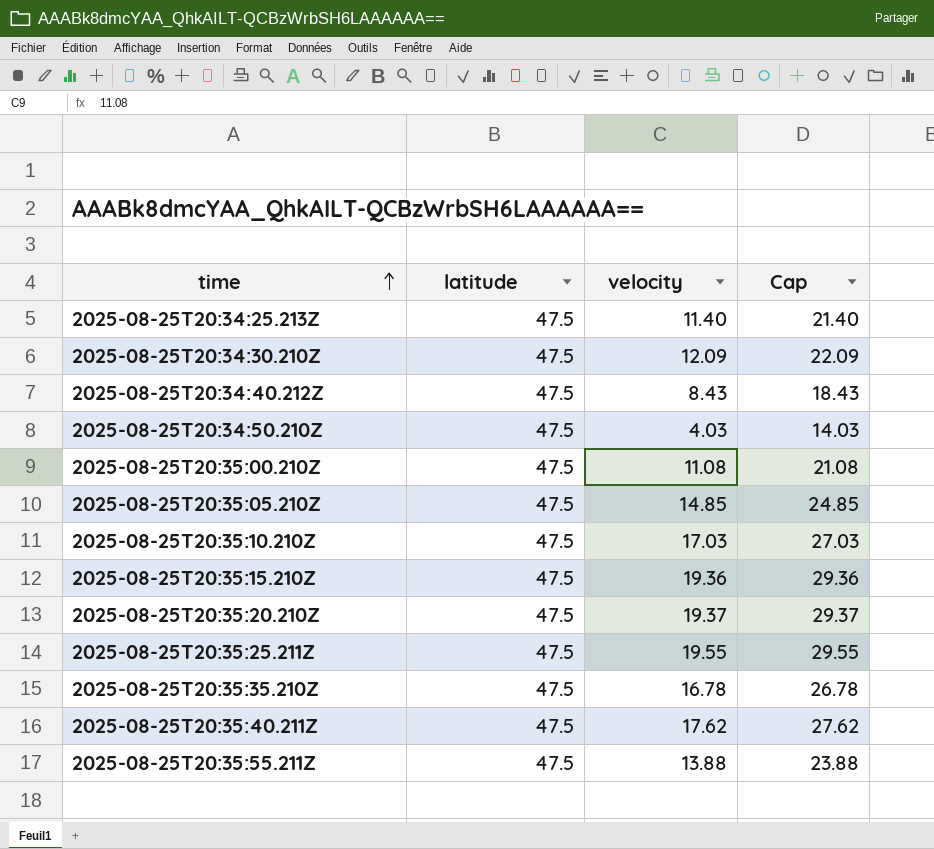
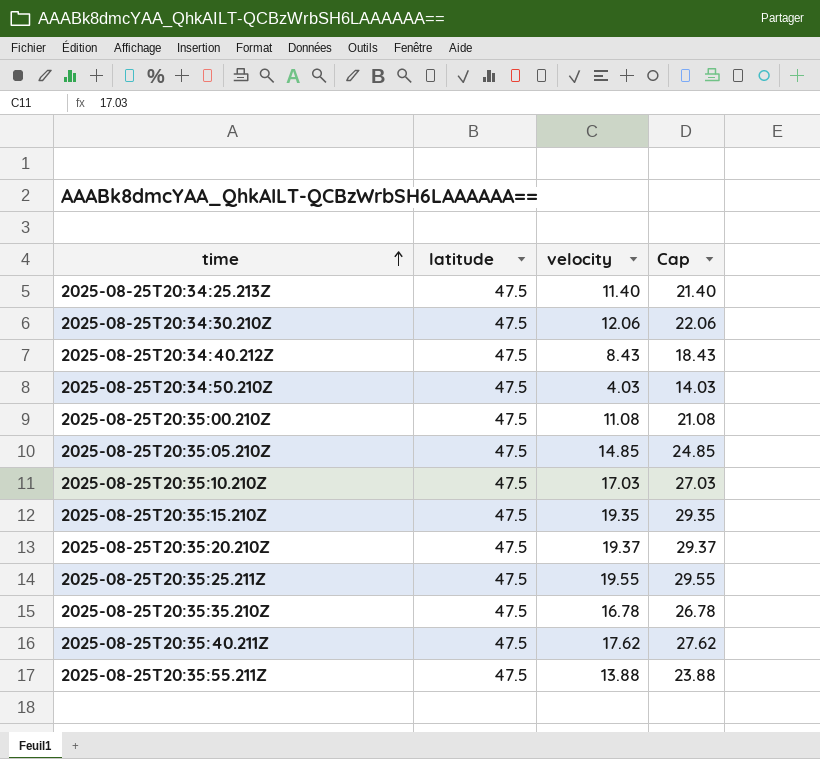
2025-08-25T20:34:30.210Z | velocity: 12.09 -> 12.06
2025-08-25T20:34:30.210Z | Cap: 22.09 -> 22.06
2025-08-25T20:35:15.210Z | velocity: 19.36 -> 19.35
2025-08-25T20:35:15.210Z | Cap: 29.36 -> 29.35

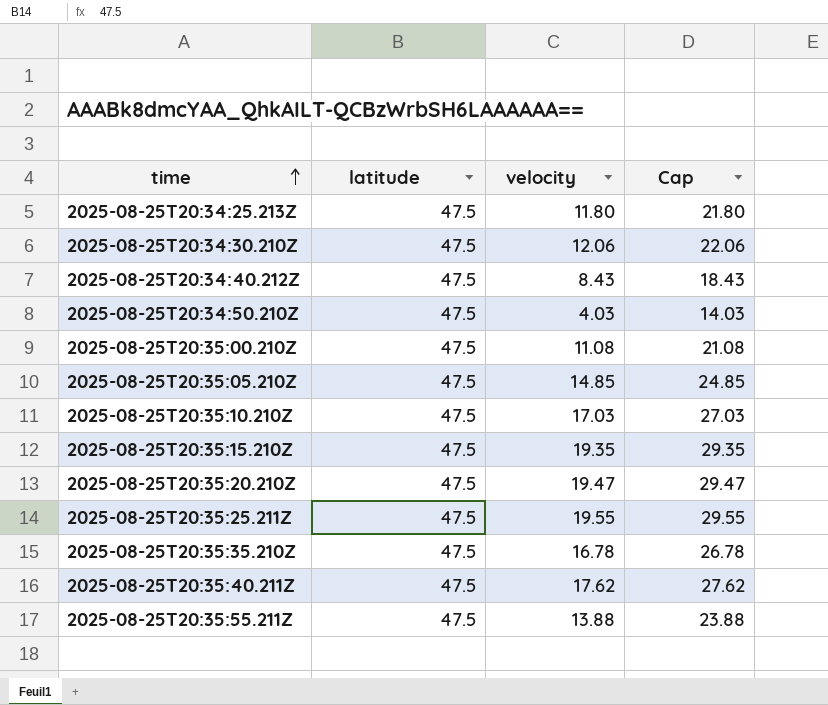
2025-08-25T20:34:25.213Z | velocity: 11.40 -> 11.80
2025-08-25T20:34:25.213Z | Cap: 21.40 -> 21.80
2025-08-25T20:35:20.210Z | velocity: 19.37 -> 19.47
2025-08-25T20:35:20.210Z | Cap: 29.37 -> 29.47

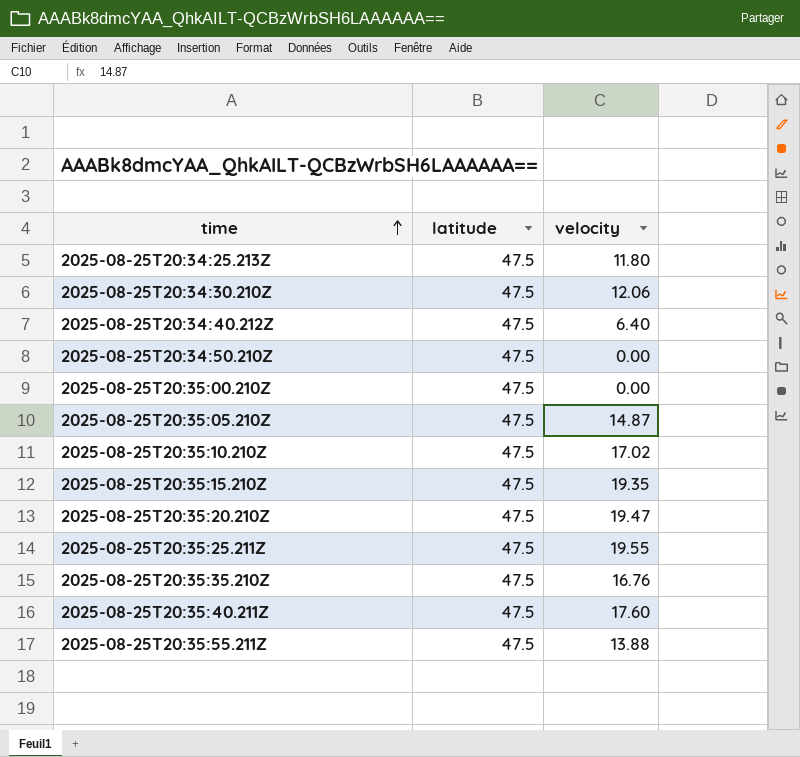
column Cap | formula: [velocity] + 10 -> none
2025-08-25T20:34:40.212Z | velocity: 8.43 -> 6.40
2025-08-25T20:34:50.210Z | velocity: 4.03 -> 0.00
2025-08-25T20:35:00.210Z | velocity: 11.08 -> 0.00
2025-08-25T20:35:05.210Z | velocity: 14.85 -> 14.87
2025-08-25T20:35:10.210Z | velocity: 17.03 -> 17.02
2025-08-25T20:35:35.210Z | velocity: 16.78 -> 16.76
2025-08-25T20:35:40.211Z | velocity: 17.62 -> 17.60

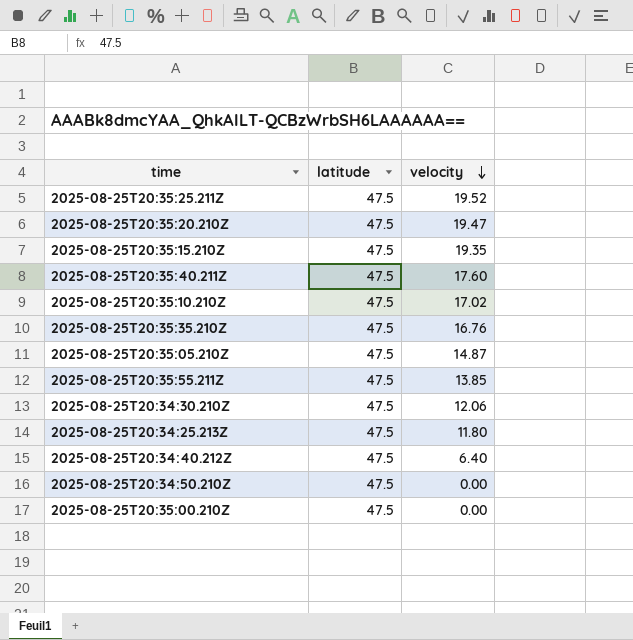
row order: time ascending -> velocity descending
2025-08-25T20:35:25.211Z | velocity: 19.55 -> 19.52
2025-08-25T20:35:55.211Z | velocity: 13.88 -> 13.85

